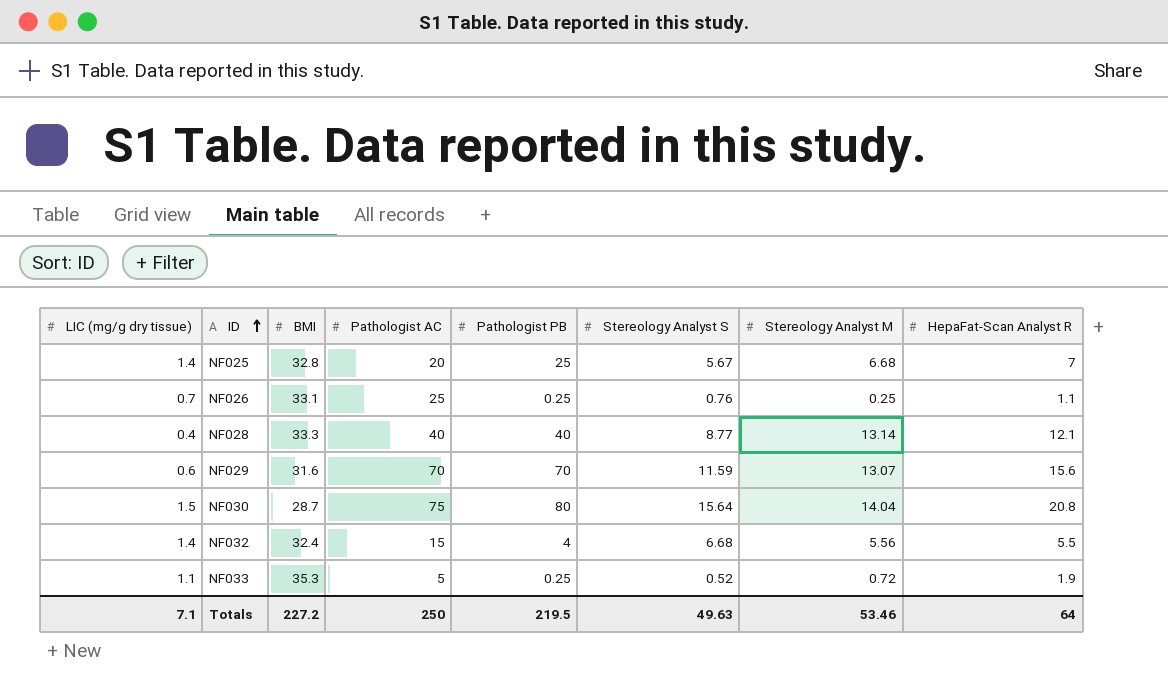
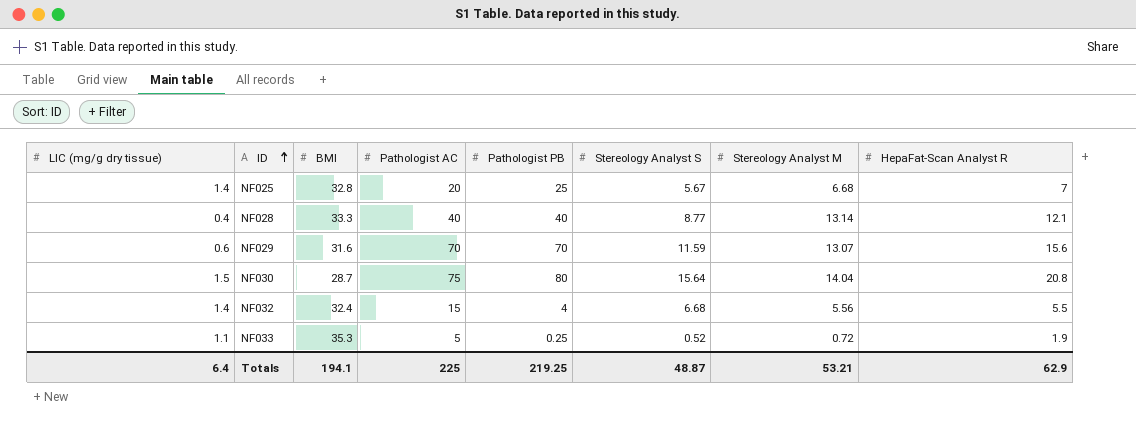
row NF026: 0.7 | 33.1 | 25 | 0.25 | 0.76 | 0.25 | 1.1 -> none
Totals | LIC (mg/g dry tissue): 7.1 -> 6.4
Totals | BMI: 227.2 -> 194.1
Totals | Pathologist AC: 250 -> 225
Totals | Pathologist PB: 219.5 -> 219.25
Totals | Stereology Analyst S: 49.63 -> 48.87
Totals | Stereology Analyst M: 53.46 -> 53.21
Totals | HepaFat-Scan Analyst R: 64 -> 62.9

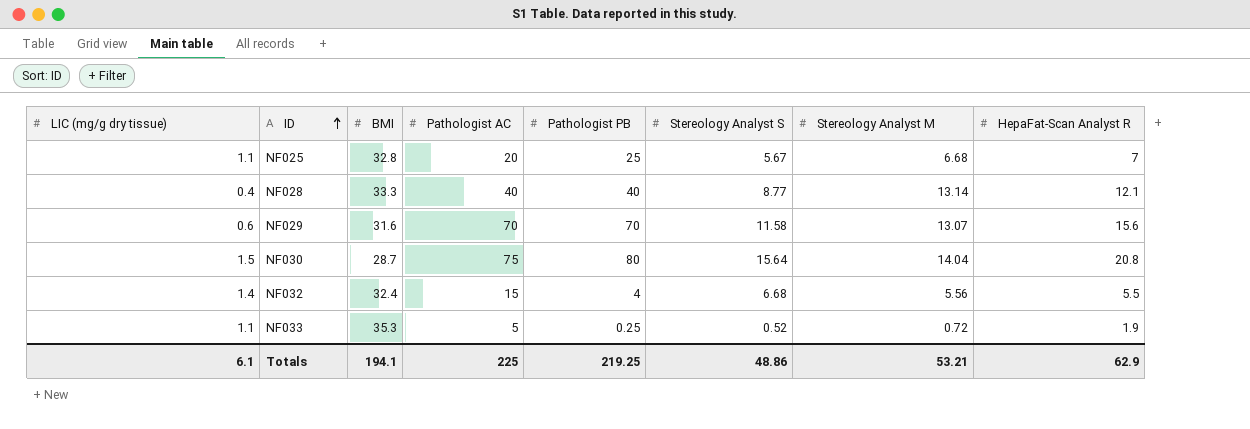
NF025 | LIC (mg/g dry tissue): 1.4 -> 1.1
NF029 | Stereology Analyst S: 11.59 -> 11.58
Totals | LIC (mg/g dry tissue): 6.4 -> 6.1
Totals | Stereology Analyst S: 48.87 -> 48.86

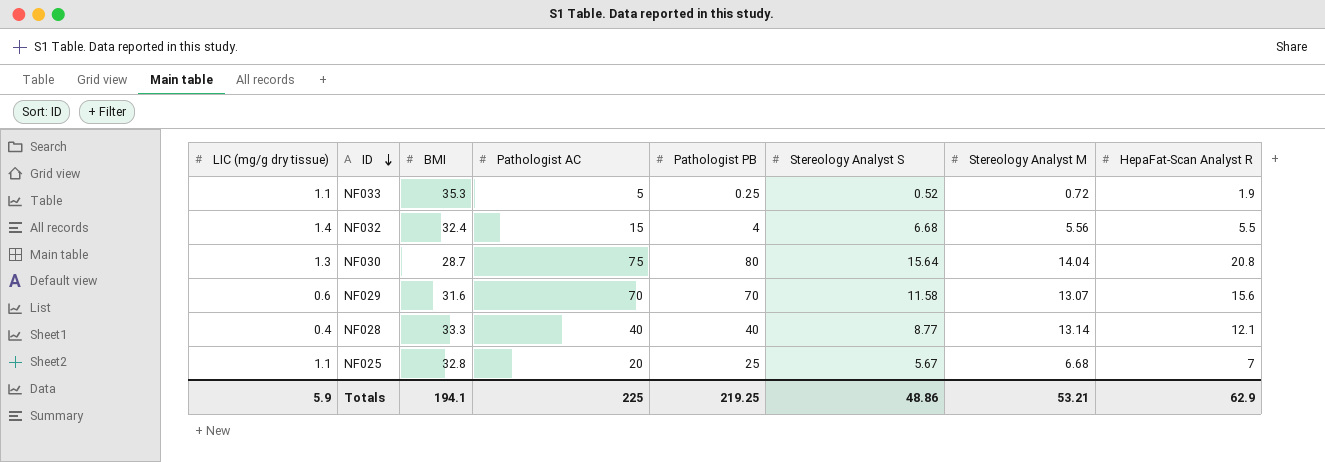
row order: ID ascending -> ID descending
NF030 | LIC (mg/g dry tissue): 1.5 -> 1.3
Totals | LIC (mg/g dry tissue): 6.1 -> 5.9

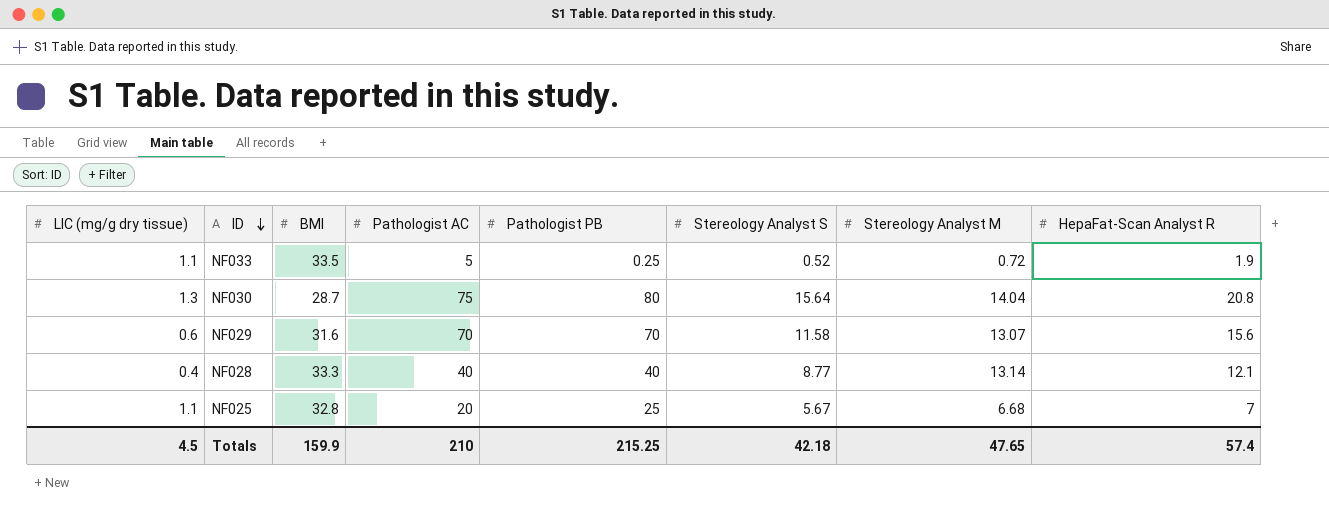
row NF032: 1.4 | 32.4 | 15 | 4 | 6.68 | 5.56 | 5.5 -> none
NF033 | BMI: 35.3 -> 33.5
Totals | LIC (mg/g dry tissue): 5.9 -> 4.5
Totals | BMI: 194.1 -> 159.9
Totals | Pathologist AC: 225 -> 210
Totals | Pathologist PB: 219.25 -> 215.25
Totals | Stereology Analyst S: 48.86 -> 42.18
Totals | Stereology Analyst M: 53.21 -> 47.65
Totals | HepaFat-Scan Analyst R: 62.9 -> 57.4

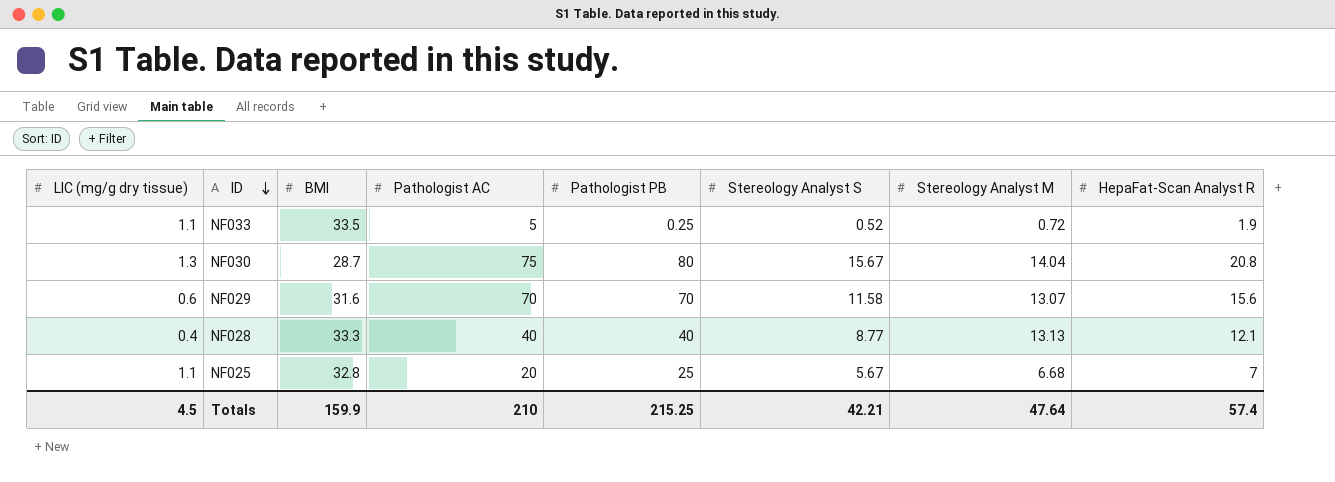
NF030 | Stereology Analyst S: 15.64 -> 15.67
NF028 | Stereology Analyst M: 13.14 -> 13.13
Totals | Stereology Analyst S: 42.18 -> 42.21
Totals | Stereology Analyst M: 47.65 -> 47.64

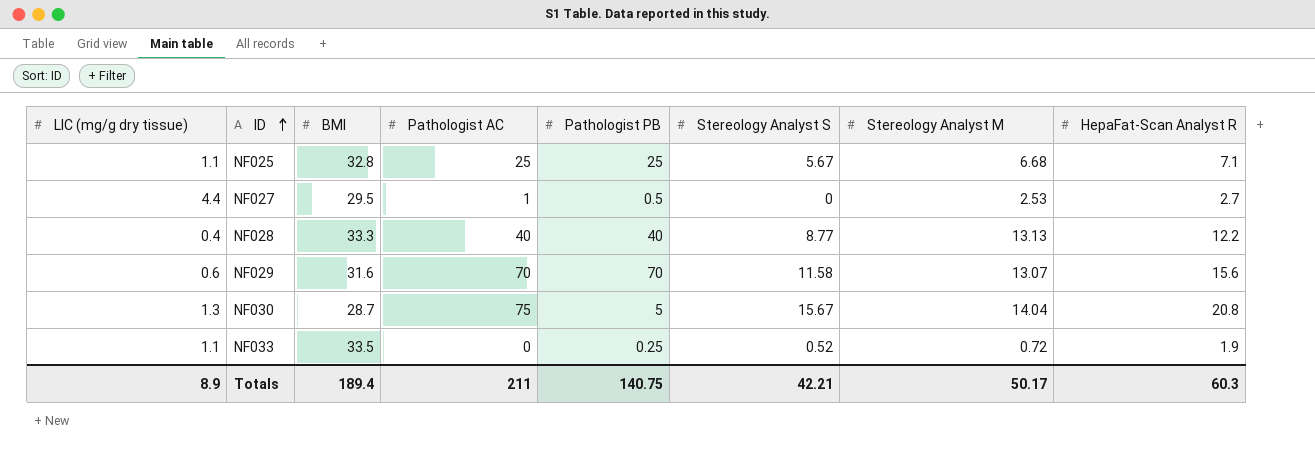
row order: ID descending -> ID ascending
NF025 | Pathologist AC: 20 -> 25
NF025 | HepaFat-Scan Analyst R: 7 -> 7.1
row NF027: none -> 4.4 | 29.5 | 1 | 0.5 | 0 | 2.53 | 2.7
NF028 | HepaFat-Scan Analyst R: 12.1 -> 12.2
NF030 | Pathologist PB: 80 -> 5
NF033 | Pathologist AC: 5 -> 0
Totals | LIC (mg/g dry tissue): 4.5 -> 8.9
Totals | BMI: 159.9 -> 189.4
Totals | Pathologist AC: 210 -> 211
Totals | Pathologist PB: 215.25 -> 140.75
Totals | Stereology Analyst M: 47.64 -> 50.17
Totals | HepaFat-Scan Analyst R: 57.4 -> 60.3

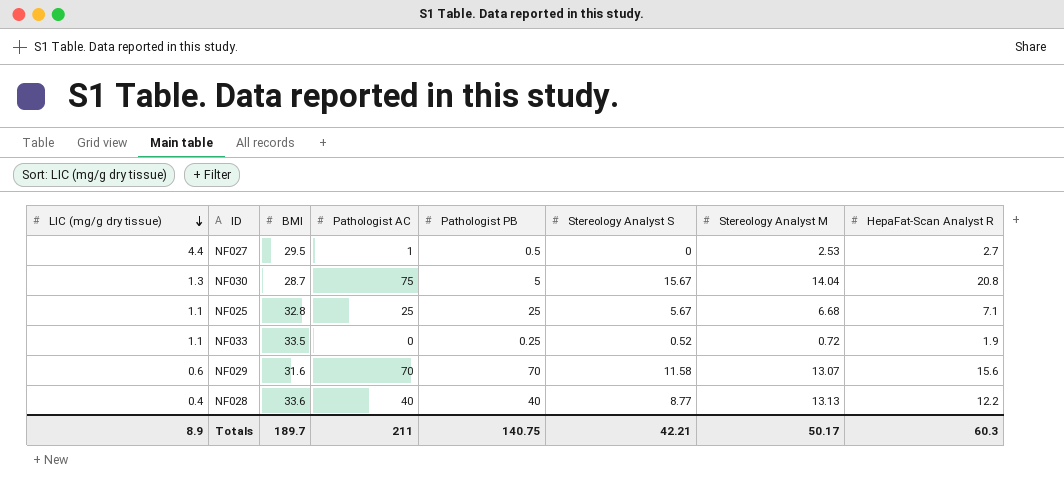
row order: ID ascending -> LIC (mg/g dry tissue) descending
NF028 | BMI: 33.3 -> 33.6
Totals | BMI: 189.4 -> 189.7

